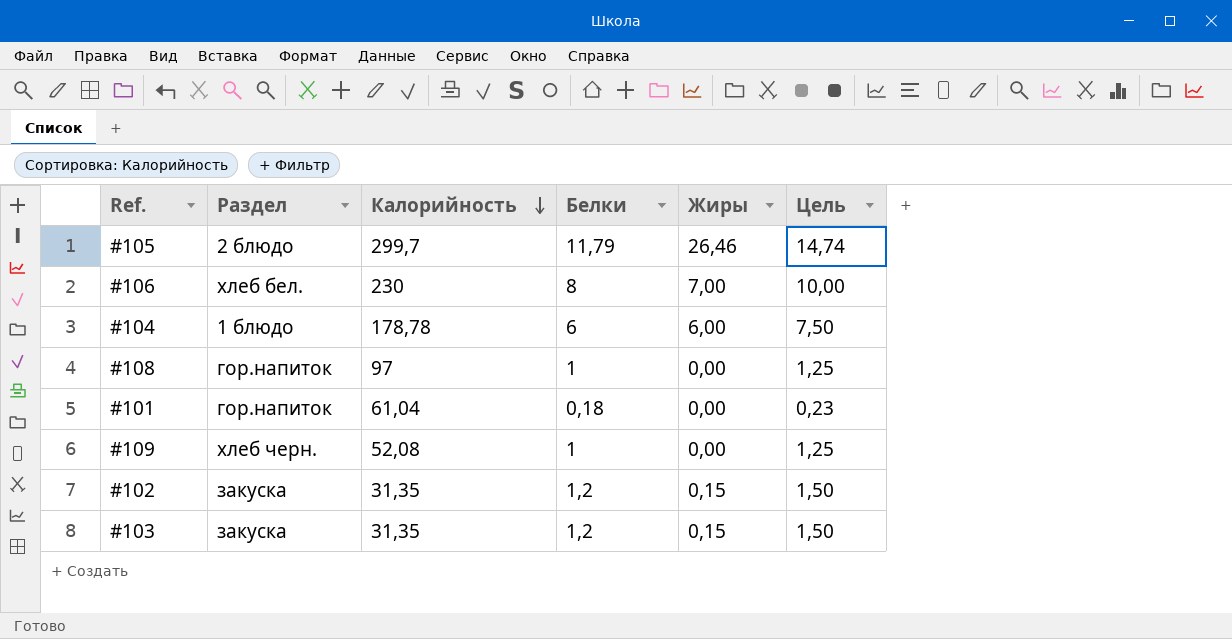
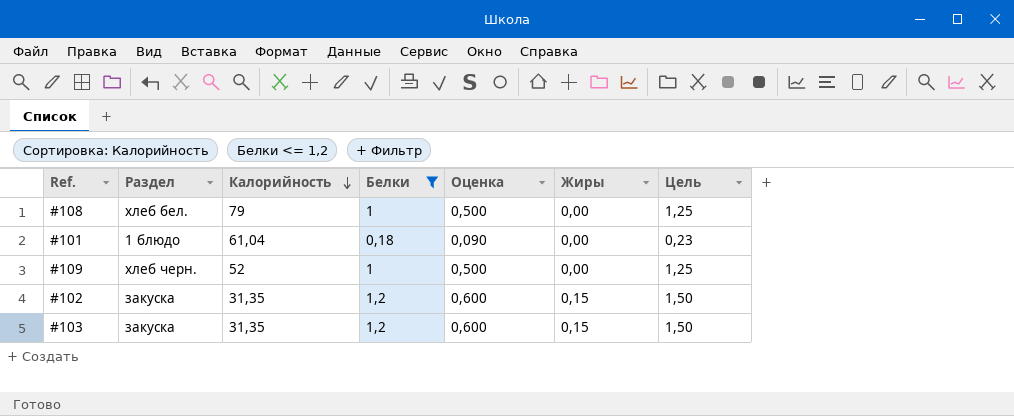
filter: none -> Белки <= 1,2
column Оценка | formula: none -> [Белки] * 0,5
#108 | Раздел: гор.напиток -> хлеб бел.
#108 | Калорийность: 97 -> 79
#101 | Раздел: гор.напиток -> 1 блюдо
#109 | Калорийность: 52,08 -> 52

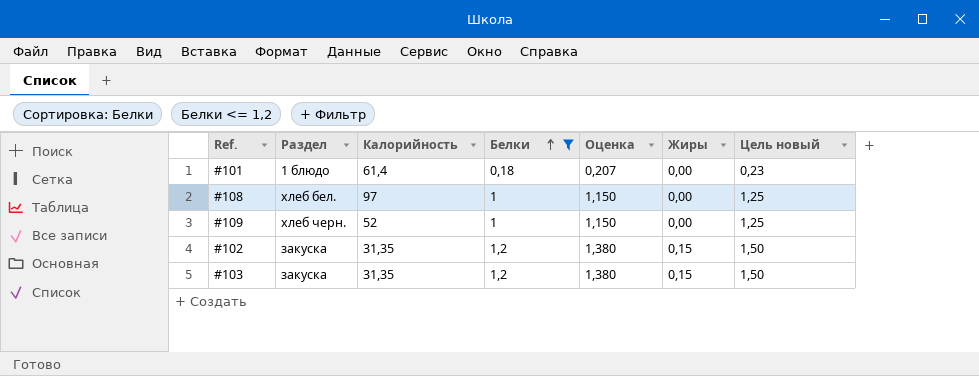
row order: Калорийность descending -> Белки ascending
column Оценка | formula: [Белки] * 0,5 -> [Белки] * 1,15
column name: Цель -> Цель новый
#101 | Калорийность: 61,04 -> 61,4
#108 | Калорийность: 79 -> 97

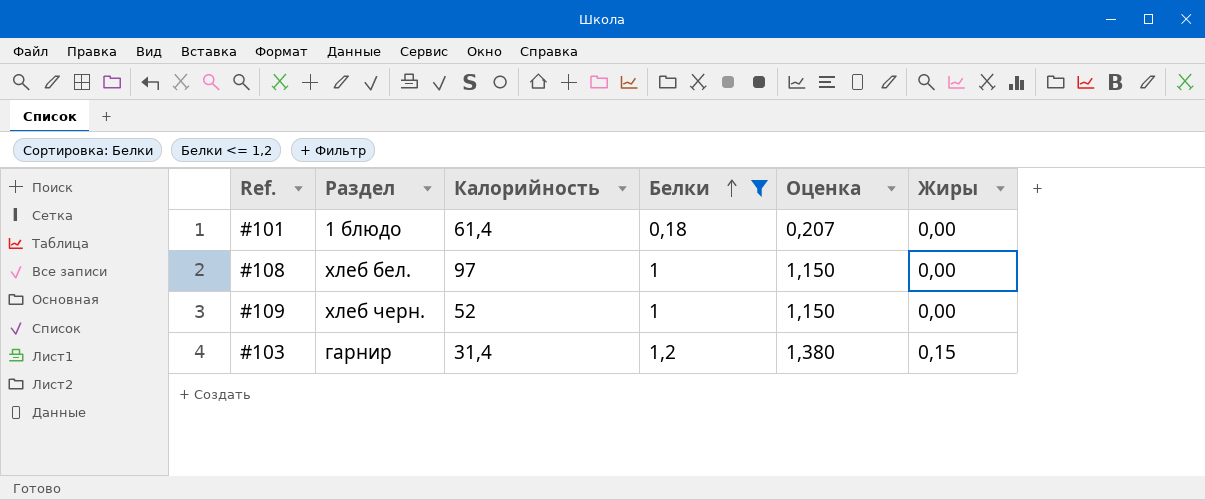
column Цель новый | formula: [Белки] * 1,25 -> none
row #102: закуска | 31,35 | 1,2 | 1,380 | 0,15 | 1,50 -> none
#103 | Раздел: закуска -> гарнир
#103 | Калорийность: 31,35 -> 31,4

